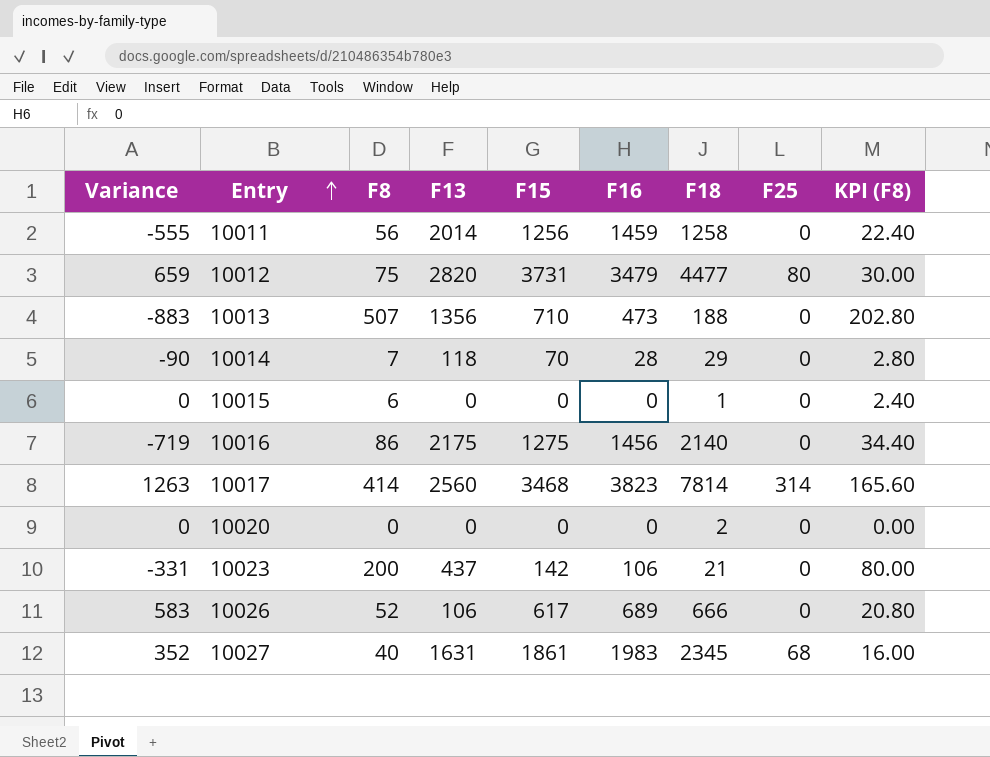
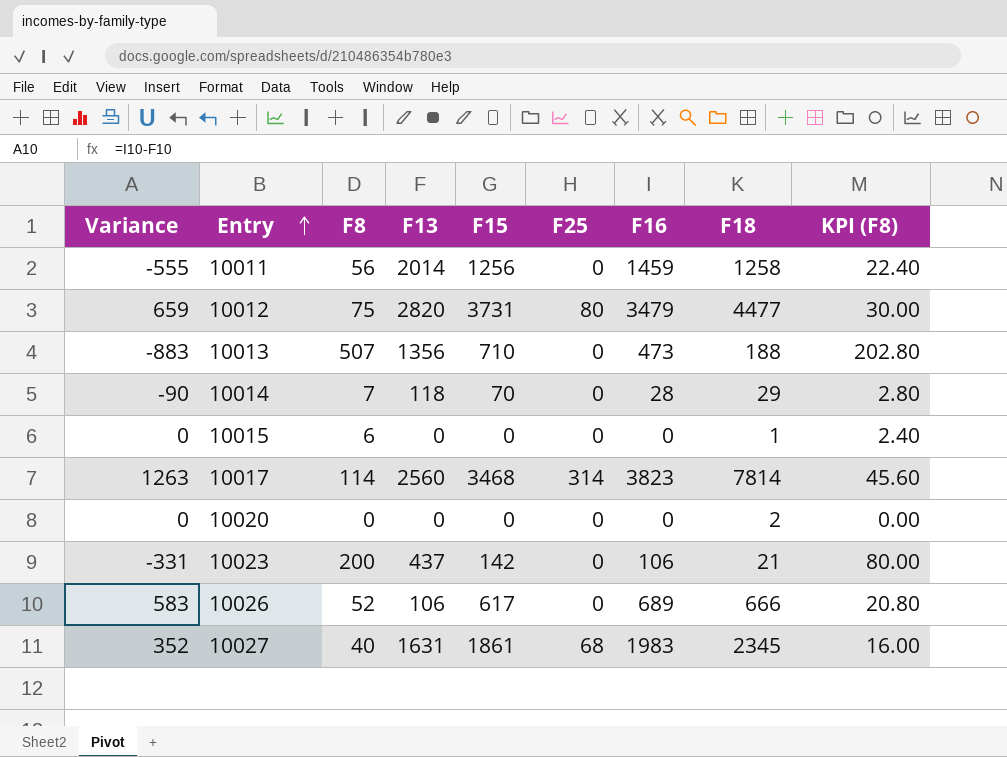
column F25 | position: 8 -> 6
row 10016: -719 | 86 | 2175 | 1275 | 1456 | 2140 | 0 | 34.40 -> none
10017 | F8: 414 -> 114
10017 | KPI (F8): 165.60 -> 45.60

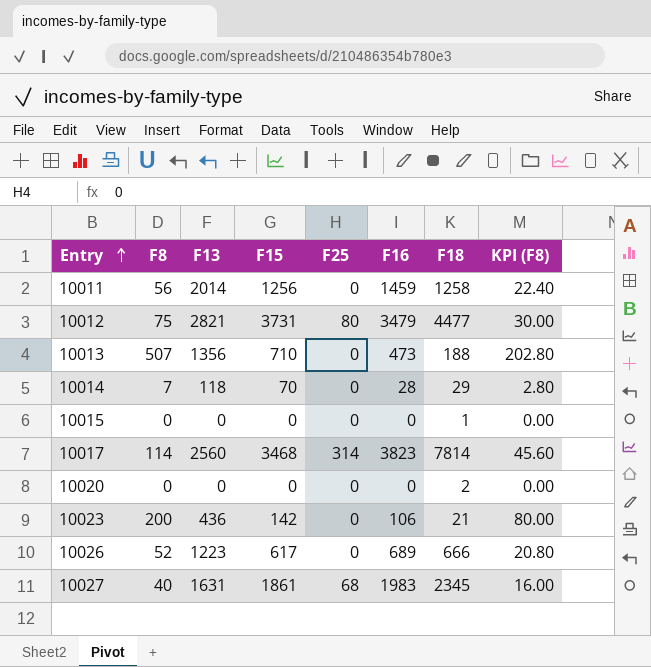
column Variance | formula: [F16] - [F13] -> none
10012 | F13: 2820 -> 2821
10015 | F8: 6 -> 0
10015 | KPI (F8): 2.40 -> 0.00
10023 | F13: 437 -> 436
10026 | F13: 106 -> 1223

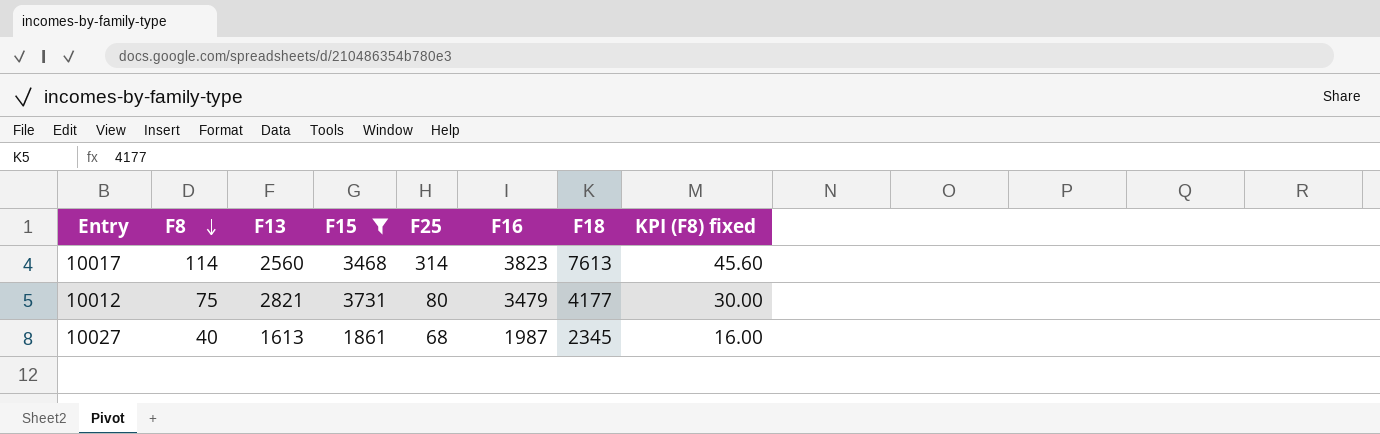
filter: none -> F15 >= 1861
row order: Entry ascending -> F8 descending
column name: KPI (F8) -> KPI (F8) fixed
10017 | F18: 7814 -> 7613
10012 | F18: 4477 -> 4177
10027 | F13: 1631 -> 1613
10027 | F16: 1983 -> 1987

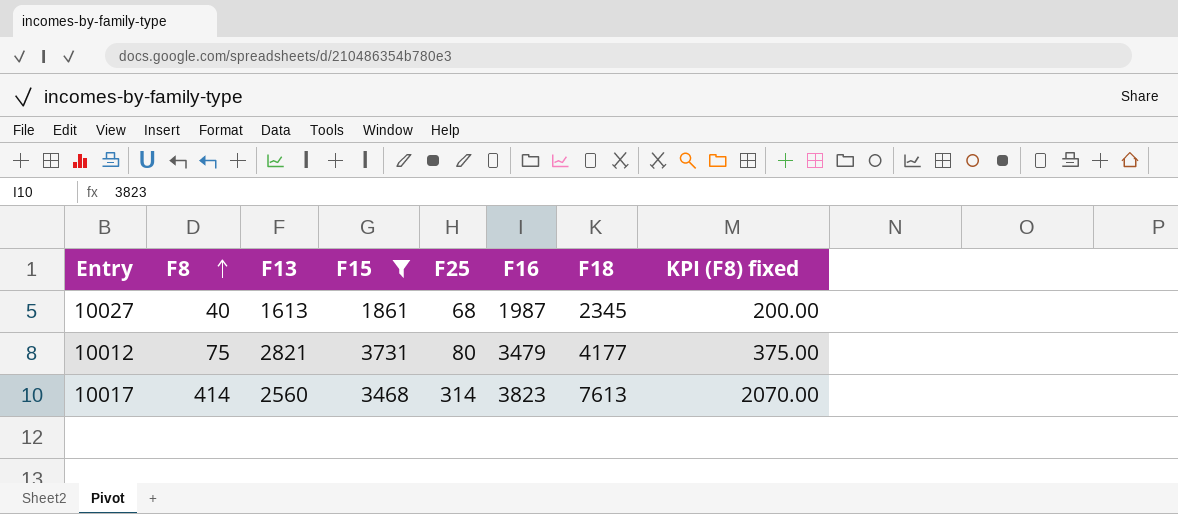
row order: F8 descending -> F8 ascending
column KPI (F8) fixed | formula: [F8] * 0.4 -> [F8] * 5
10017 | F8: 114 -> 414

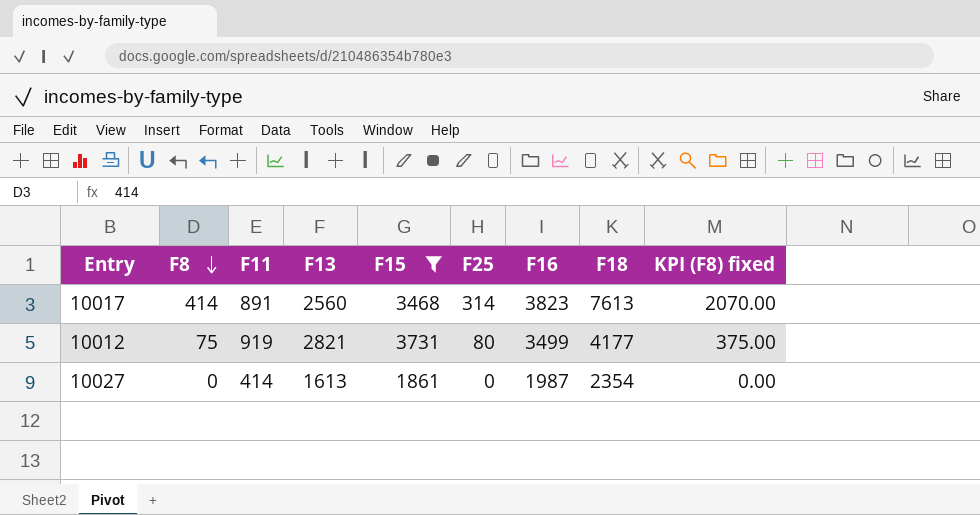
row order: F8 ascending -> F8 descending
column F11 | position: none -> 3
10012 | F16: 3479 -> 3499
10027 | F8: 40 -> 0
10027 | F25: 68 -> 0
10027 | F18: 2345 -> 2354
10027 | KPI (F8) fixed: 200.00 -> 0.00

